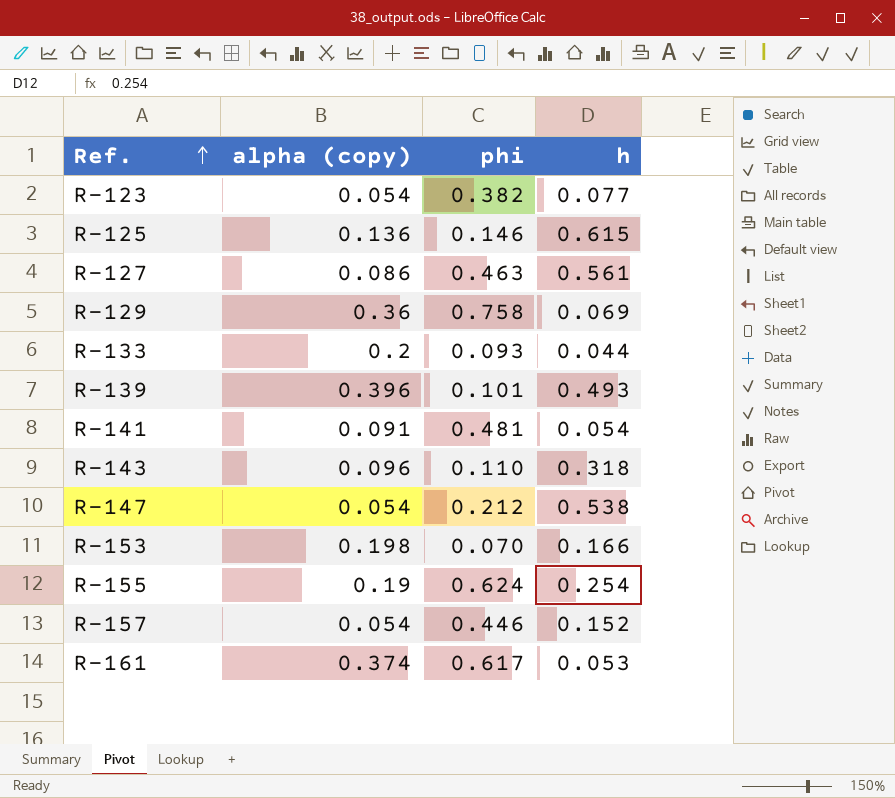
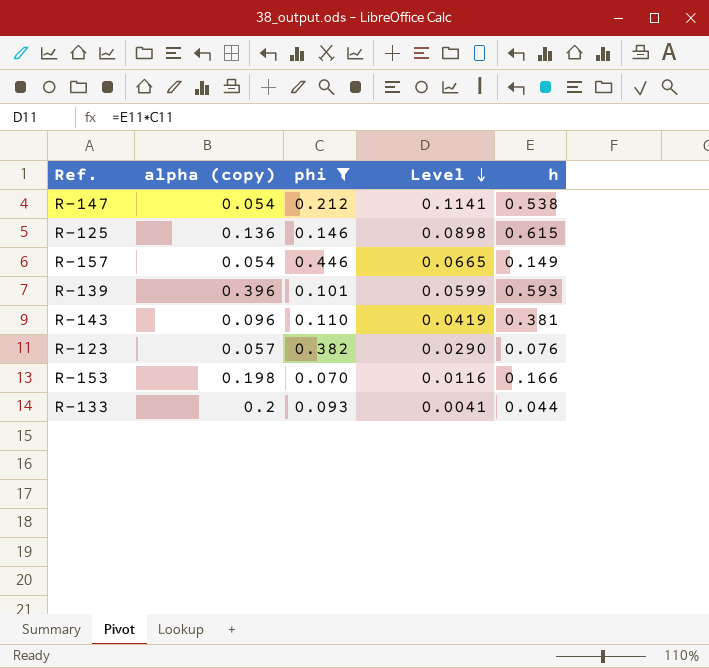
filter: none -> phi <= 0.446
row order: Ref. ascending -> Level descending
column Level | formula: none -> [phi] * [h]
R-157 | h: 0.152 -> 0.149
R-139 | h: 0.493 -> 0.593
R-143 | h: 0.318 -> 0.381
R-123 | alpha (copy): 0.054 -> 0.057
R-123 | h: 0.077 -> 0.076

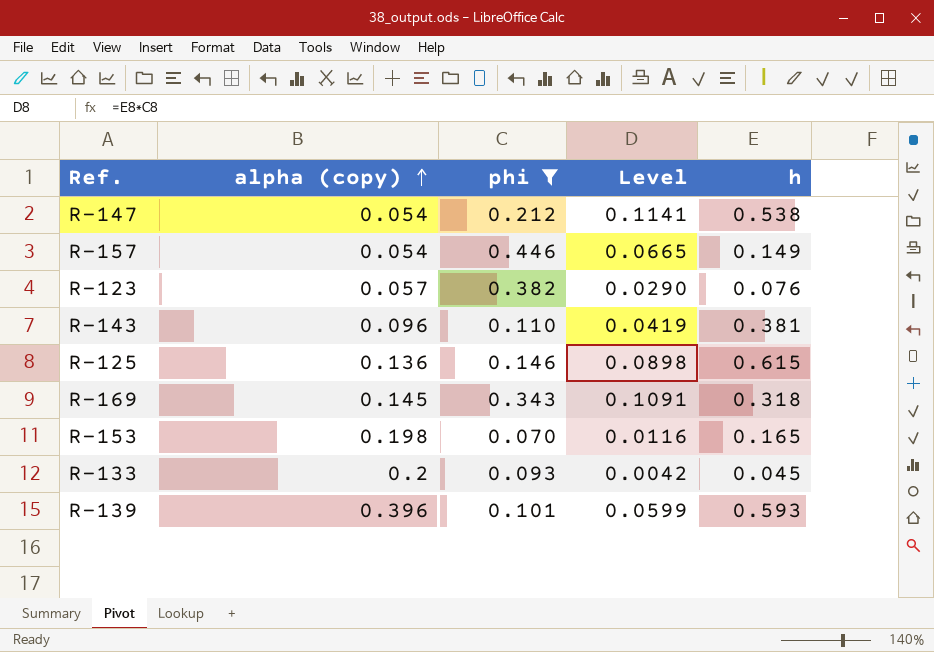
row order: Level descending -> alpha (copy) ascending
row R-169: none -> 0.145 | 0.343 | 0.1091 | 0.318
R-153 | h: 0.166 -> 0.165
R-133 | Level: 0.0041 -> 0.0042
R-133 | h: 0.044 -> 0.045

